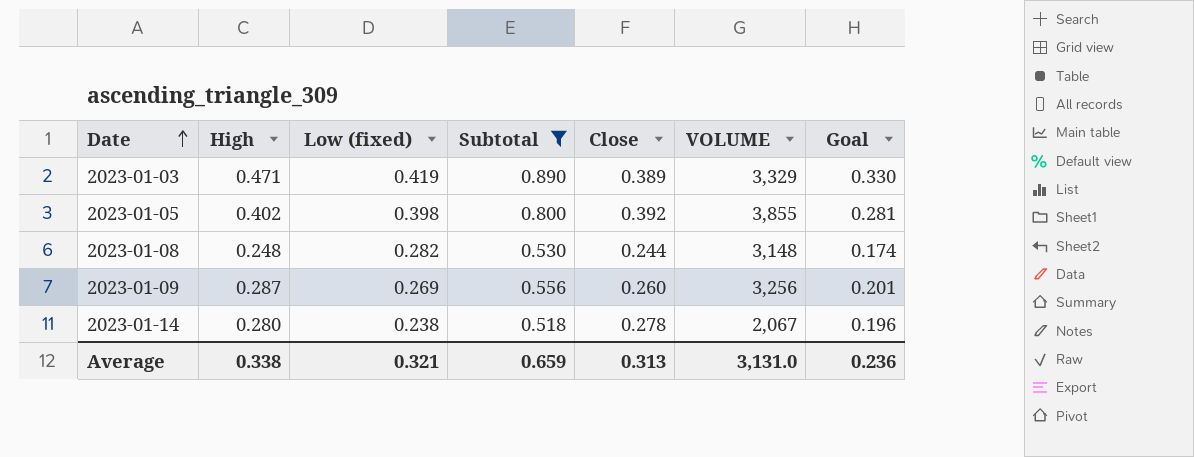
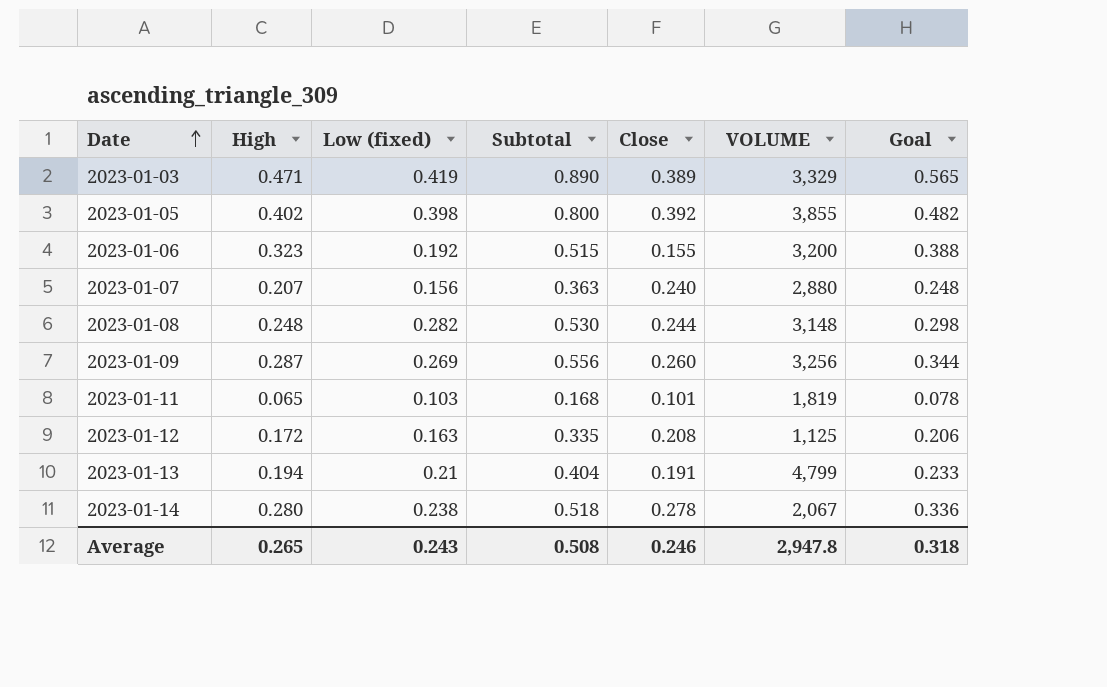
filter: Subtotal >= 0.518 -> none
column Goal | formula: [High] * 0.7 -> [High] * 1.2
Average | High: 0.338 -> 0.265
Average | Low (fixed): 0.321 -> 0.243
Average | Subtotal: 0.659 -> 0.508
Average | Close: 0.313 -> 0.246
Average | VOLUME: 3,131.0 -> 2,947.8
Average | Goal: 0.236 -> 0.318

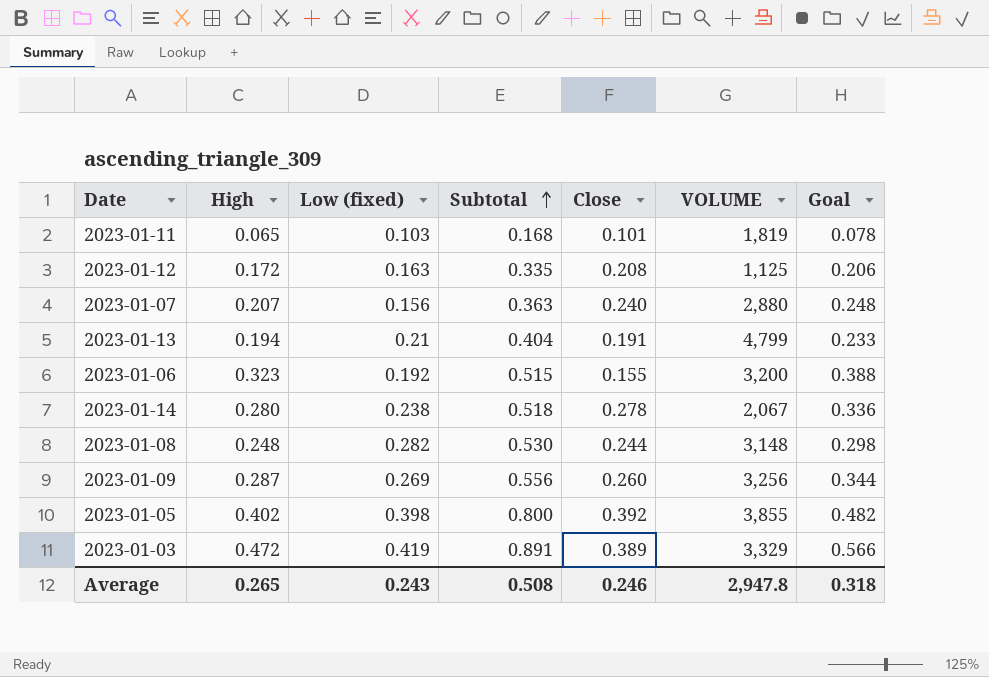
row order: Date ascending -> Subtotal ascending
2023-01-03 | High: 0.471 -> 0.472
2023-01-03 | Subtotal: 0.890 -> 0.891
2023-01-03 | Goal: 0.565 -> 0.566

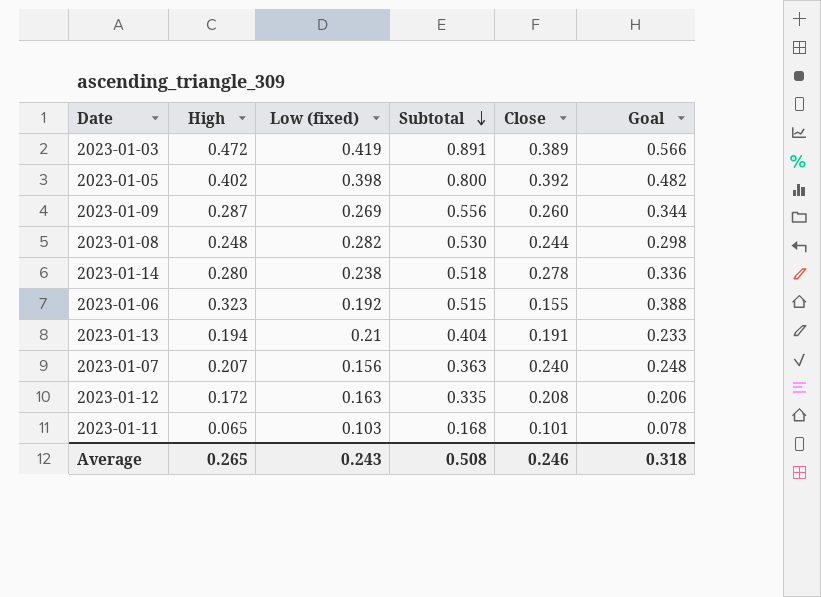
row order: Subtotal ascending -> Subtotal descending
column VOLUME | position: 6 -> none

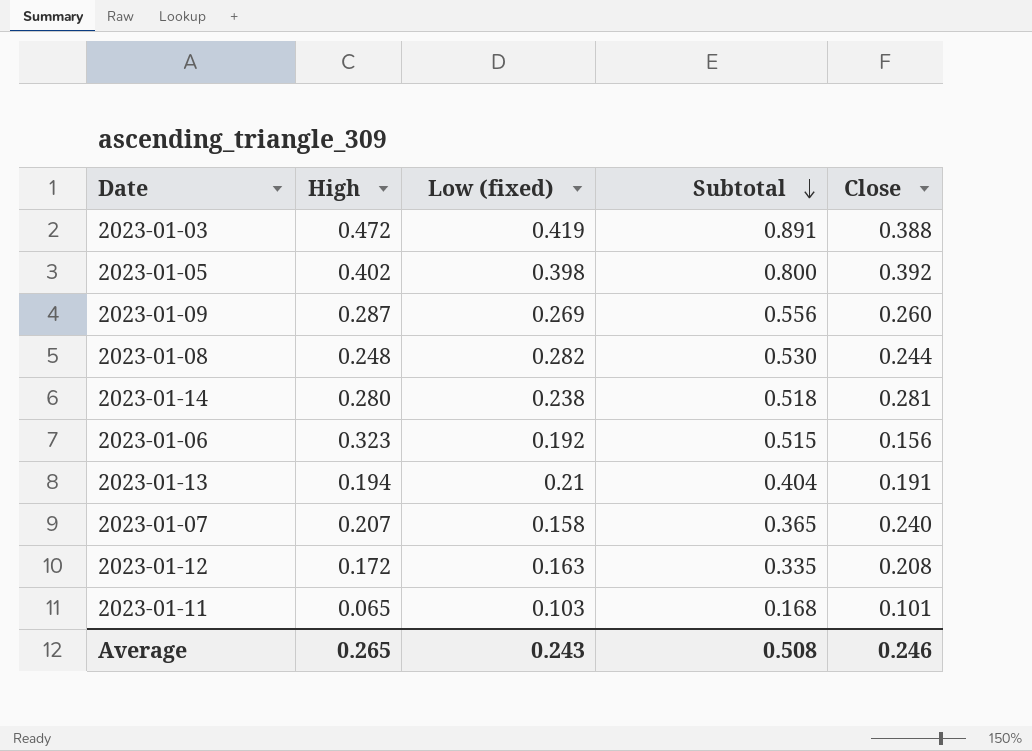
column Goal | formula: [High] * 1.2 -> none
2023-01-03 | Close: 0.389 -> 0.388
2023-01-14 | Close: 0.278 -> 0.281
2023-01-06 | Close: 0.155 -> 0.156
2023-01-07 | Low (fixed): 0.156 -> 0.158
2023-01-07 | Subtotal: 0.363 -> 0.365

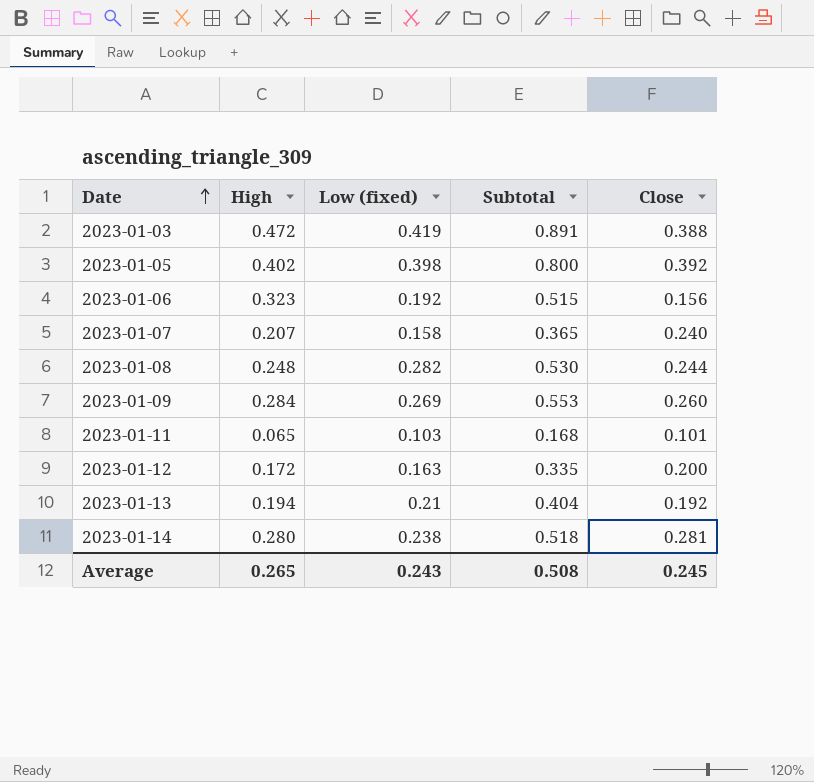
row order: Subtotal descending -> Date ascending
2023-01-09 | High: 0.287 -> 0.284
2023-01-09 | Subtotal: 0.556 -> 0.553
2023-01-12 | Close: 0.208 -> 0.200
2023-01-13 | Close: 0.191 -> 0.192
Average | Close: 0.246 -> 0.245

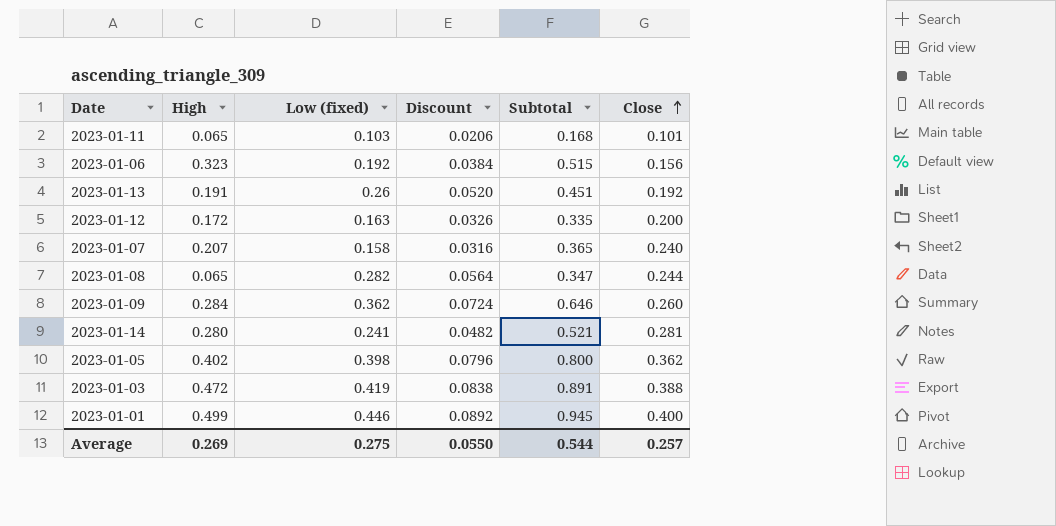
row order: Date ascending -> Close ascending
column Discount | formula: none -> [Low (fixed)] * 0.2
2023-01-13 | High: 0.194 -> 0.191
2023-01-13 | Low (fixed): 0.21 -> 0.26
2023-01-13 | Subtotal: 0.404 -> 0.451
2023-01-08 | High: 0.248 -> 0.065
2023-01-08 | Subtotal: 0.530 -> 0.347
2023-01-09 | Low (fixed): 0.269 -> 0.362
2023-01-09 | Subtotal: 0.553 -> 0.646
2023-01-14 | Low (fixed): 0.238 -> 0.241
2023-01-14 | Subtotal: 0.518 -> 0.521
2023-01-05 | Close: 0.392 -> 0.362
row 2023-01-01: none -> 0.499 | 0.446 | 0.0892 | 0.945 | 0.400
Average | High: 0.265 -> 0.269
Average | Low (fixed): 0.243 -> 0.275
Average | Subtotal: 0.508 -> 0.544
Average | Close: 0.245 -> 0.257

